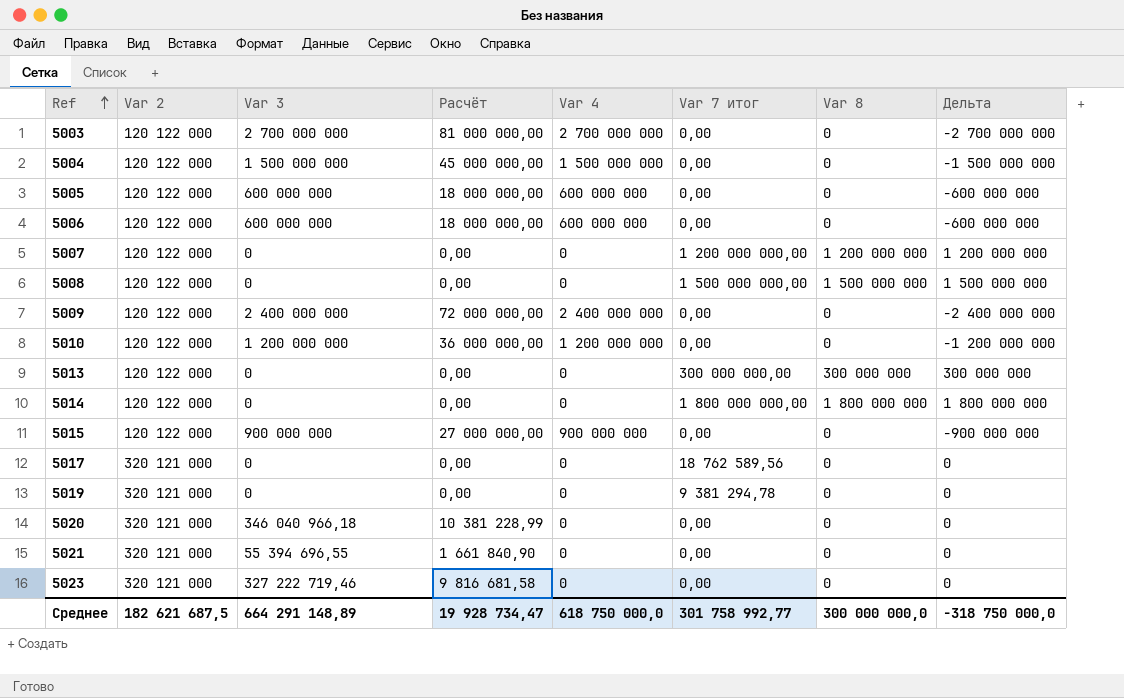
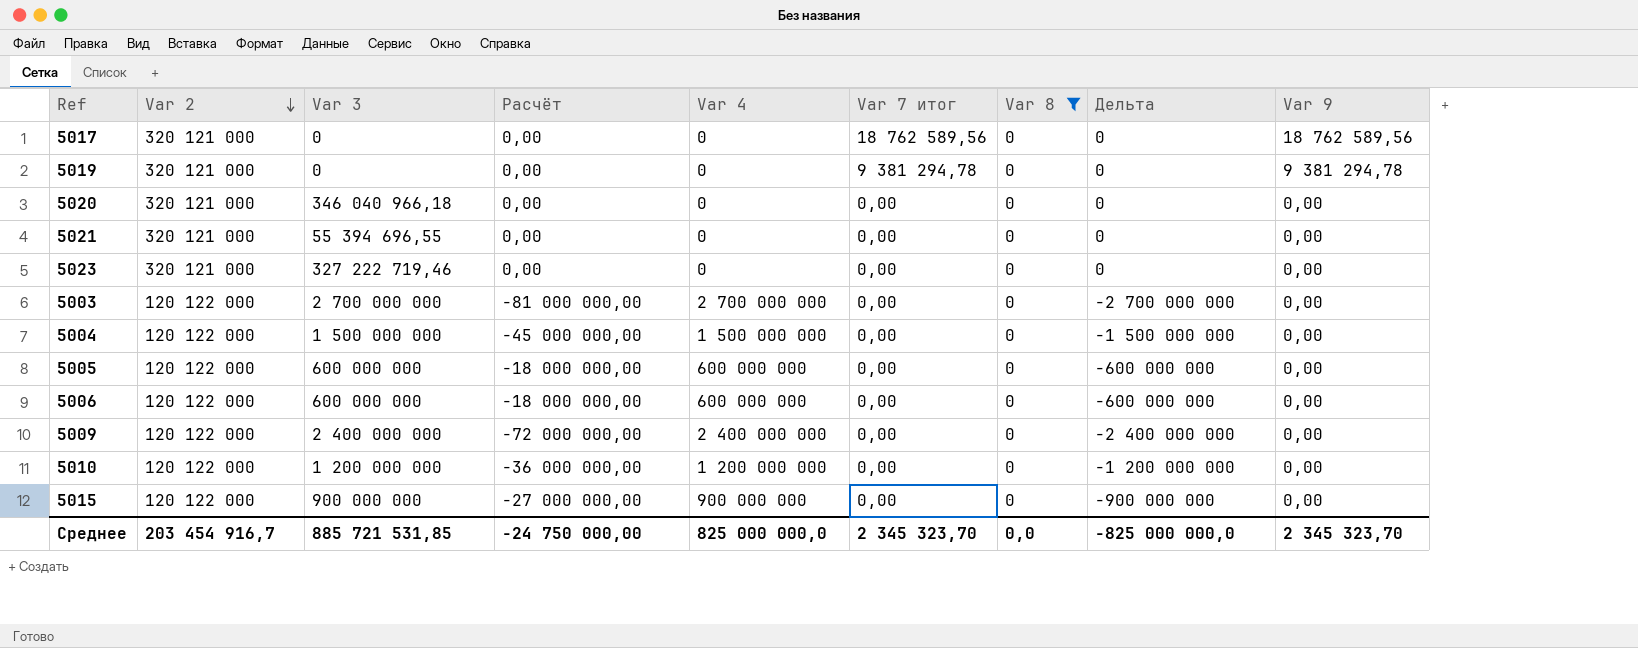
filter: none -> Var 8 = 0
row order: Ref ascending -> Var 2 descending
column Расчёт | formula: [Var 3] * 0,03 -> [Дельта] * 0,03
column Var 9 | position: none -> 9
Среднее | Var 2: 182 621 687,5 -> 203 454 916,7
Среднее | Var 3: 664 291 148,89 -> 885 721 531,85
Среднее | Расчёт: 19 928 734,47 -> -24 750 000,00
Среднее | Var 4: 618 750 000,0 -> 825 000 000,0
Среднее | Var 7 итог: 301 758 992,77 -> 2 345 323,70
Среднее | Var 8: 300 000 000,0 -> 0,0
Среднее | Дельта: -318 750 000,0 -> -825 000 000,0

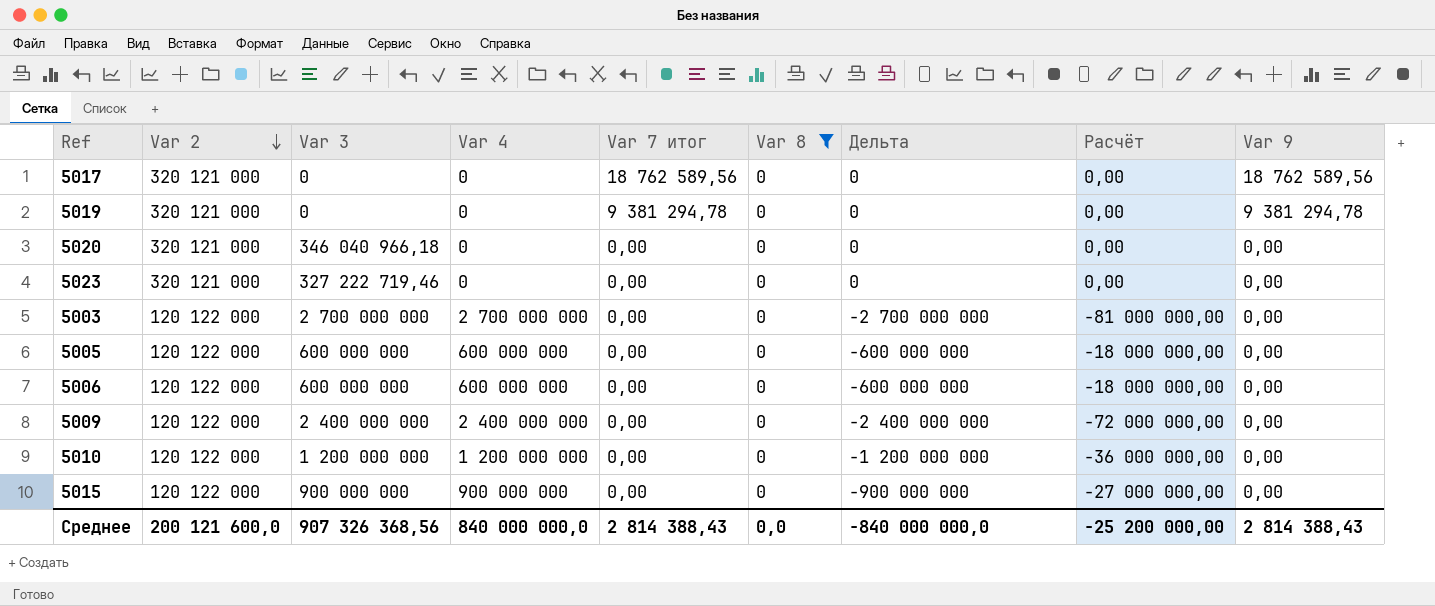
column Расчёт | position: 4 -> 8
row 5021: 320 121 000 | 55 394 696,55 | 0,00 | 0 | 0,00 | 0 | 0 | 0,00 -> none
row 5004: 120 122 000 | 1 500 000 000 | -45 000 000,00 | 1 500 000 000 | 0,00 | 0 | -1 500 000 000 | 0,00 -> none
Среднее | Var 2: 203 454 916,7 -> 200 121 600,0
Среднее | Var 3: 885 721 531,85 -> 907 326 368,56
Среднее | Var 4: 825 000 000,0 -> 840 000 000,0
Среднее | Var 7 итог: 2 345 323,70 -> 2 814 388,43
Среднее | Дельта: -825 000 000,0 -> -840 000 000,0
Среднее | Расчёт: -24 750 000,00 -> -25 200 000,00
Среднее | Var 9: 2 345 323,70 -> 2 814 388,43

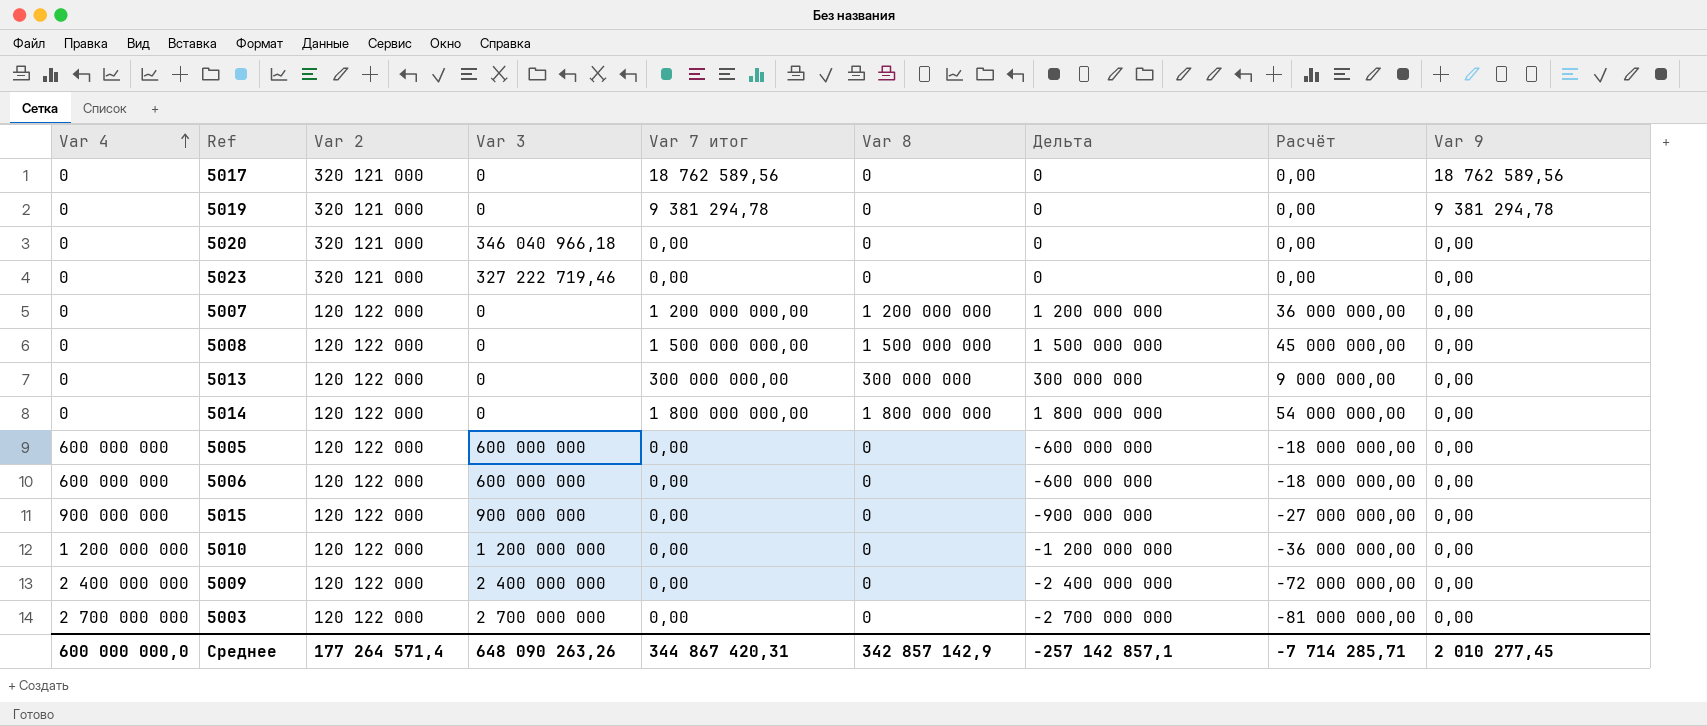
filter: Var 8 = 0 -> none
row order: Var 2 descending -> Var 4 ascending
column Var 4 | position: 4 -> 1
Среднее | Var 4: 840 000 000,0 -> 600 000 000,0
Среднее | Var 2: 200 121 600,0 -> 177 264 571,4
Среднее | Var 3: 907 326 368,56 -> 648 090 263,26
Среднее | Var 7 итог: 2 814 388,43 -> 344 867 420,31
Среднее | Var 8: 0,0 -> 342 857 142,9
Среднее | Дельта: -840 000 000,0 -> -257 142 857,1
Среднее | Расчёт: -25 200 000,00 -> -7 714 285,71
Среднее | Var 9: 2 814 388,43 -> 2 010 277,45

